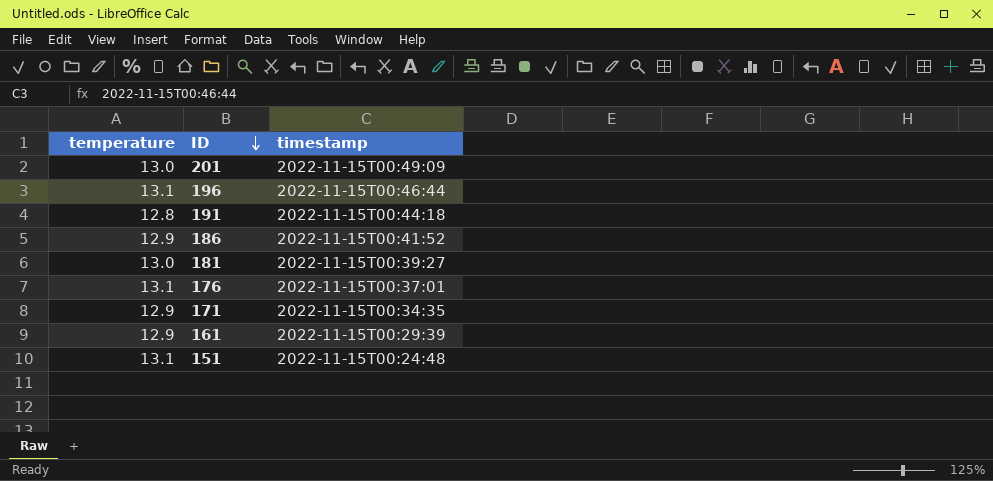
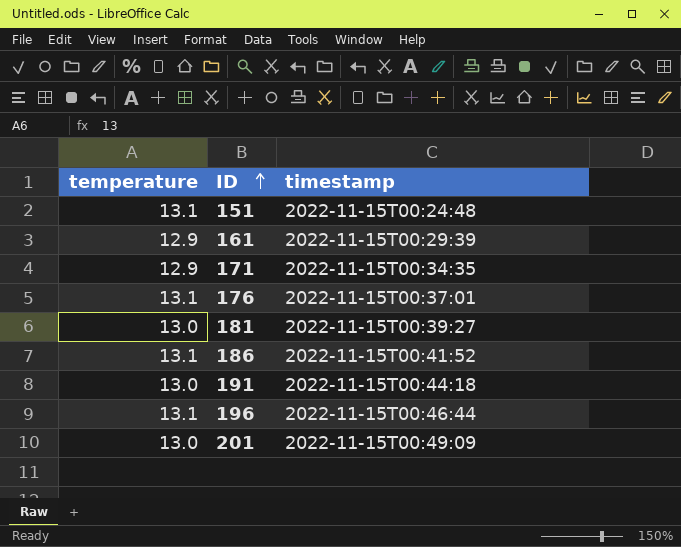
row order: ID descending -> ID ascending
186 | temperature: 12.9 -> 13.1
191 | temperature: 12.8 -> 13.0

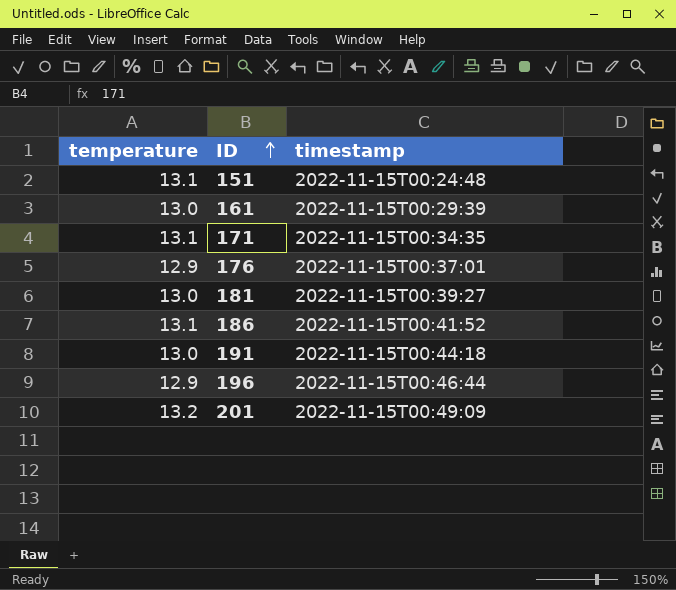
161 | temperature: 12.9 -> 13.0
171 | temperature: 12.9 -> 13.1
176 | temperature: 13.1 -> 12.9
196 | temperature: 13.1 -> 12.9
201 | temperature: 13.0 -> 13.2

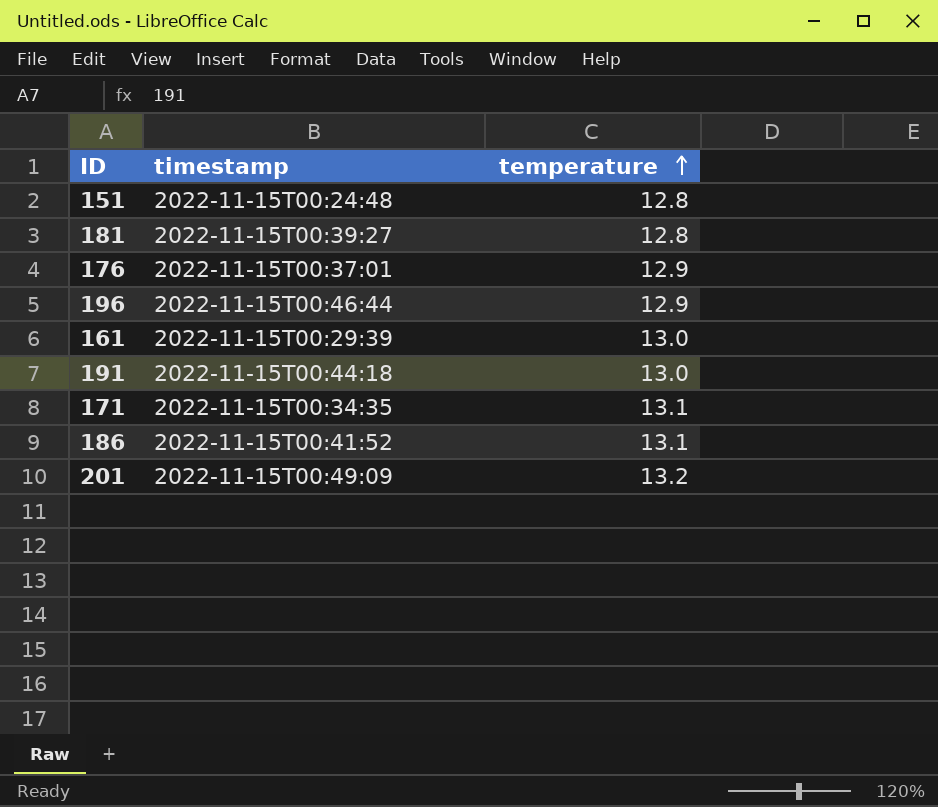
row order: ID ascending -> temperature ascending
column temperature | position: 1 -> 3
151 | temperature: 13.1 -> 12.8
181 | temperature: 13.0 -> 12.8

